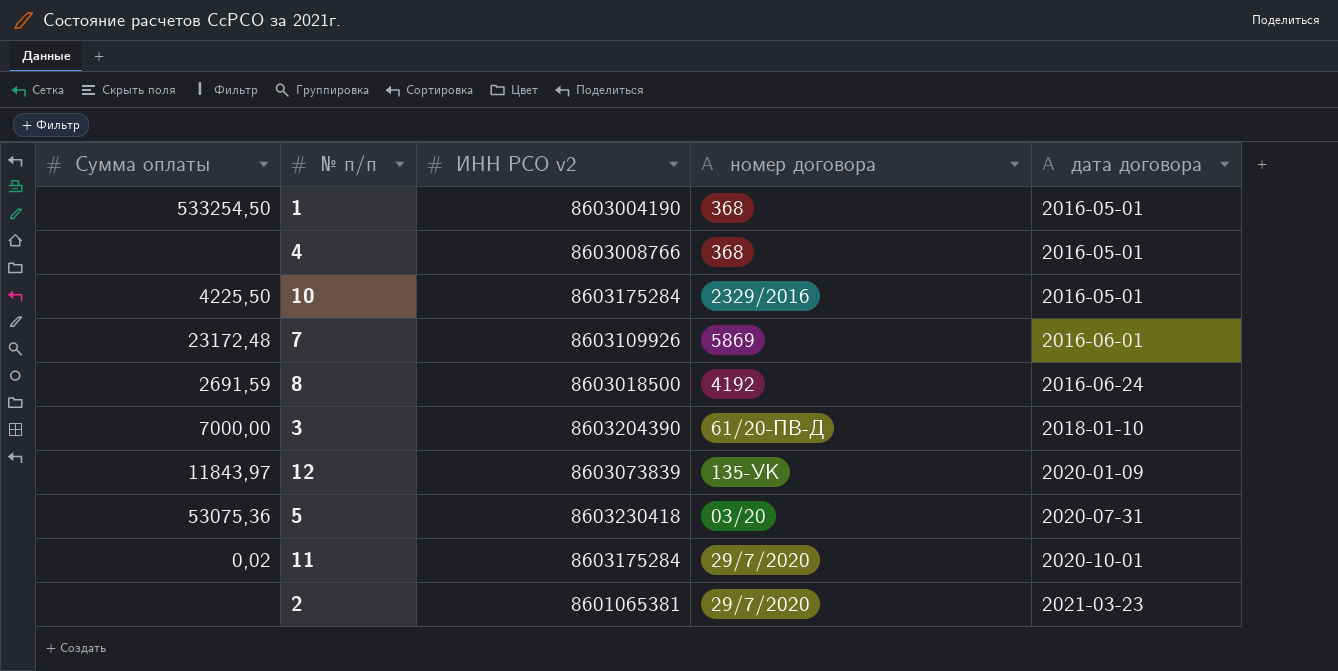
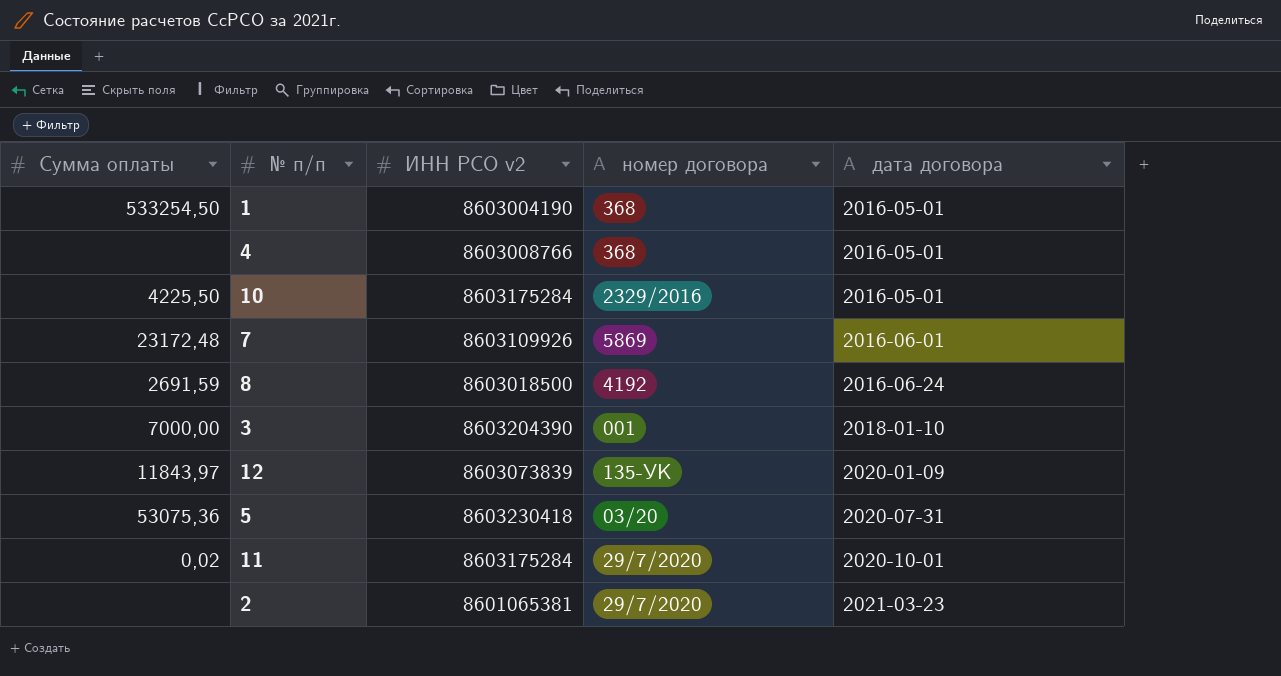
3 | номер договора: 61/20-ПВ-Д -> 001

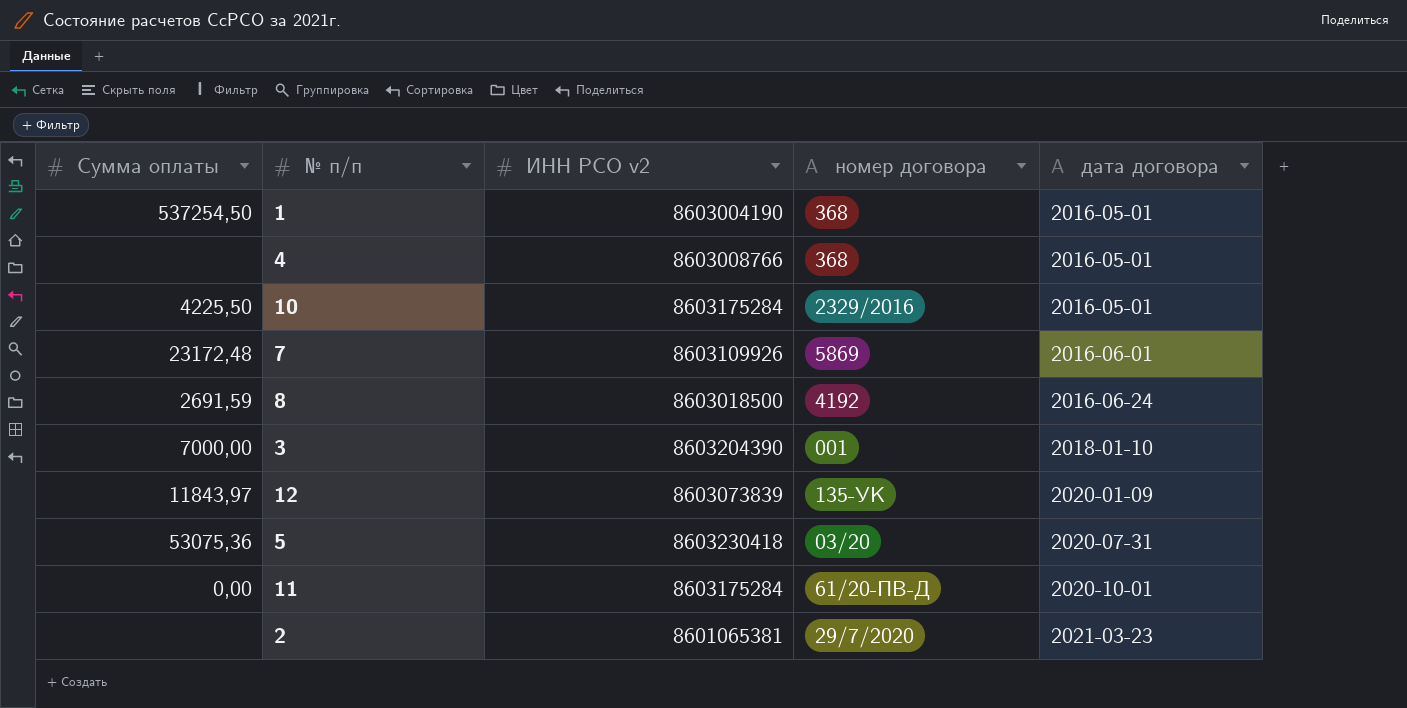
1 | Сумма оплаты: 533254,50 -> 537254,50
11 | Сумма оплаты: 0,02 -> 0,00
11 | номер договора: 29/7/2020 -> 61/20-ПВ-Д

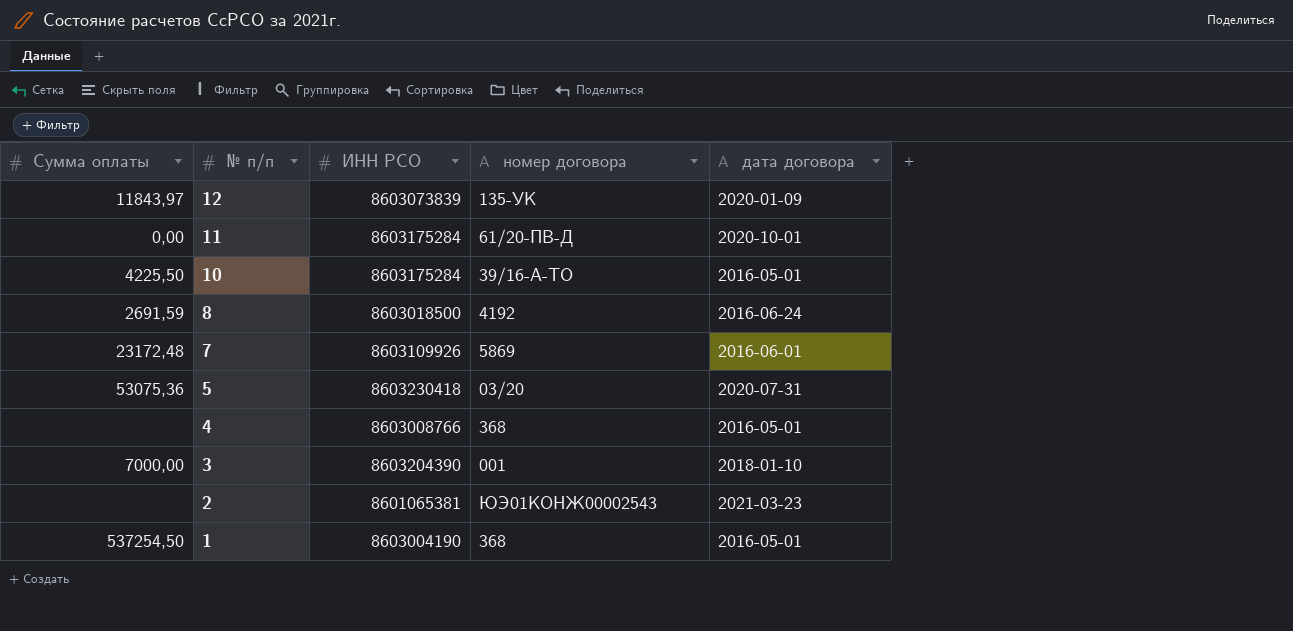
row order: дата договора ascending -> № п/п descending
column name: ИНН РСО v2 -> ИНН РСО
10 | номер договора: 2329/2016 -> 39/16-А-ТО
2 | номер договора: 29/7/2020 -> ЮЭ01КОНЖ00002543

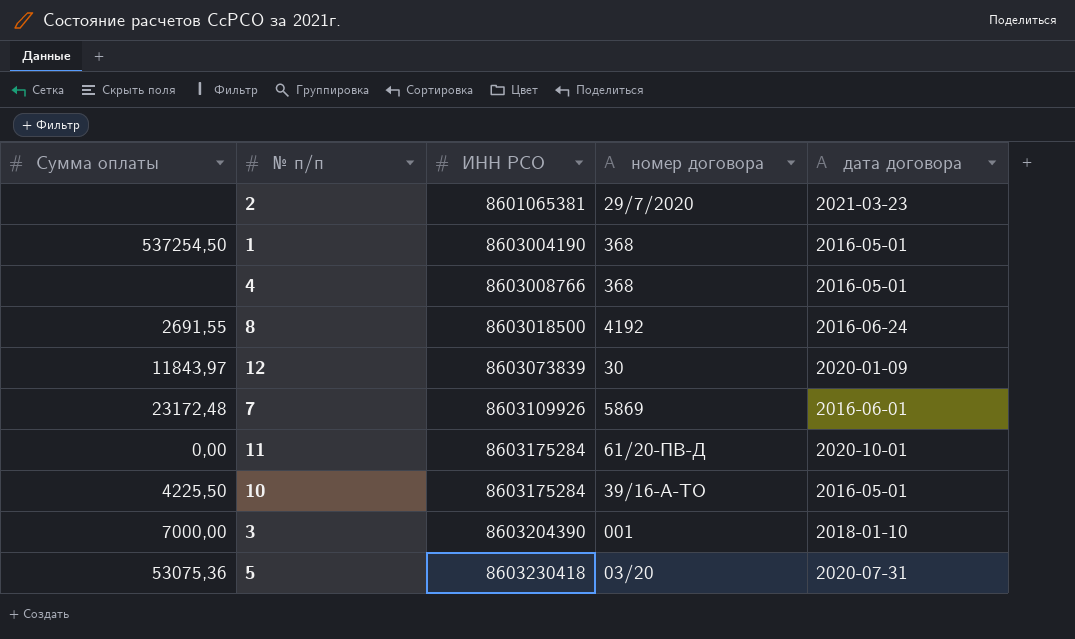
row order: № п/п descending -> ИНН РСО ascending
2 | номер договора: ЮЭ01КОНЖ00002543 -> 29/7/2020
8 | Сумма оплаты: 2691,59 -> 2691,55
12 | номер договора: 135-УК -> 30

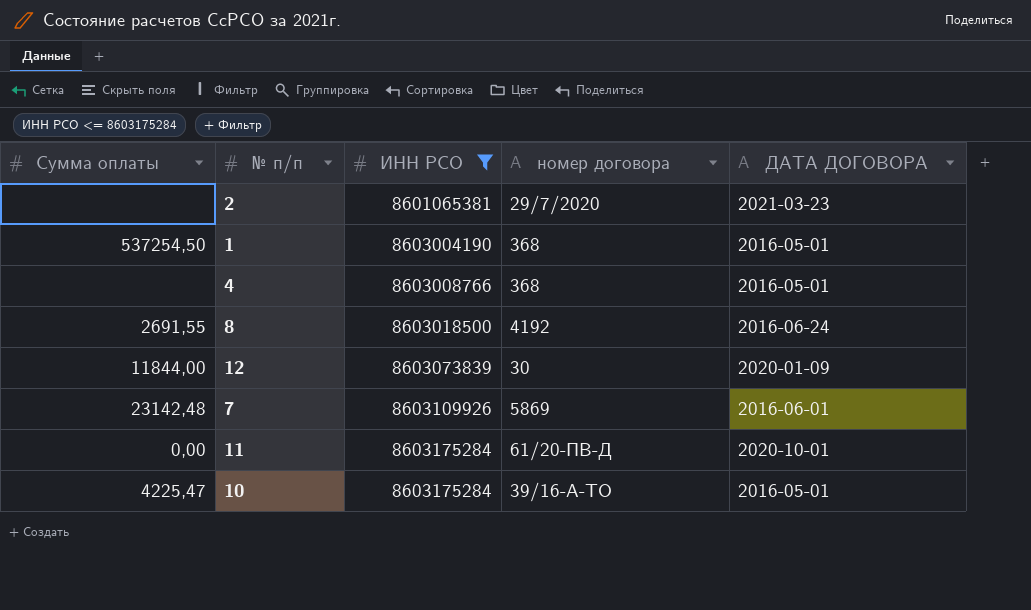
filter: none -> ИНН РСО <= 8603175284
column name: дата договора -> ДАТА ДОГОВОРА
12 | Сумма оплаты: 11843,97 -> 11844,00
7 | Сумма оплаты: 23172,48 -> 23142,48
10 | Сумма оплаты: 4225,50 -> 4225,47

